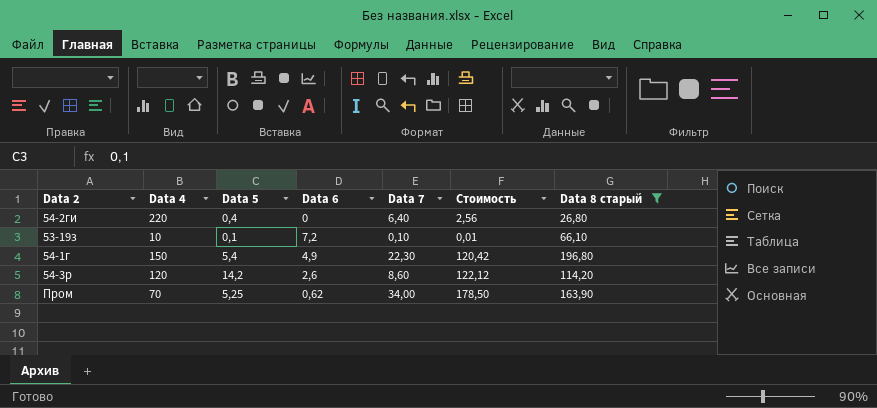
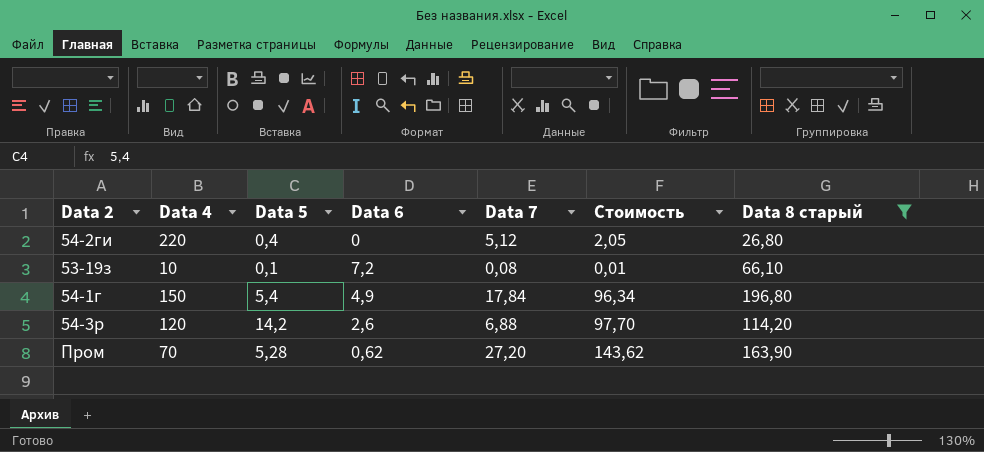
54-2ги | Data 7: 6,40 -> 5,12
54-2ги | Стоимость: 2,56 -> 2,05
53-19з | Data 7: 0,10 -> 0,08
54-1г | Data 7: 22,30 -> 17,84
54-1г | Стоимость: 120,42 -> 96,34
54-3р | Data 7: 8,60 -> 6,88
54-3р | Стоимость: 122,12 -> 97,70
Пром | Data 5: 5,25 -> 5,28
Пром | Data 7: 34,00 -> 27,20
Пром | Стоимость: 178,50 -> 143,62

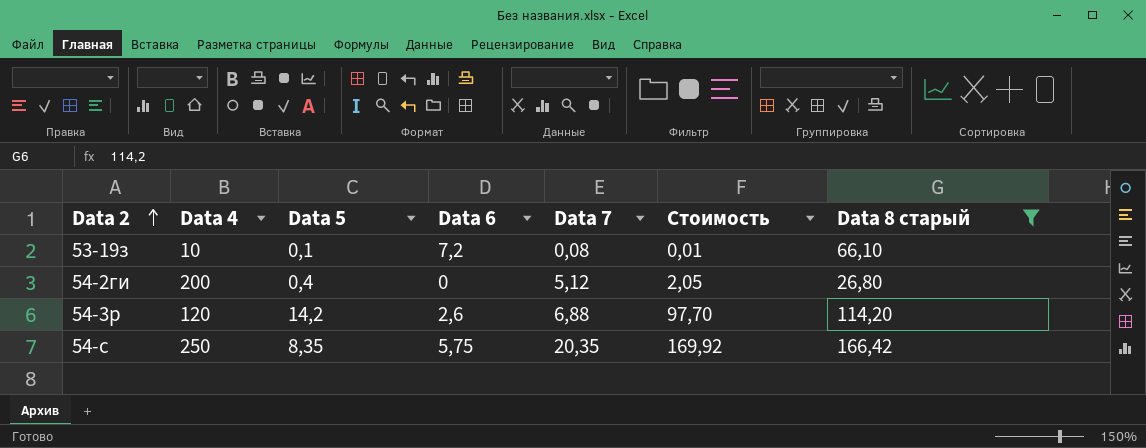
row order: none -> Data 2 ascending
row 54-1г: 150 | 5,4 | 4,9 | 17,84 | 96,34 | 196,80 -> none
row Пром: 70 | 5,28 | 0,62 | 27,20 | 143,62 | 163,90 -> none
54-2ги | Data 4: 220 -> 200
row 54-с: none -> 250 | 8,35 | 5,75 | 20,35 | 169,92 | 166,42

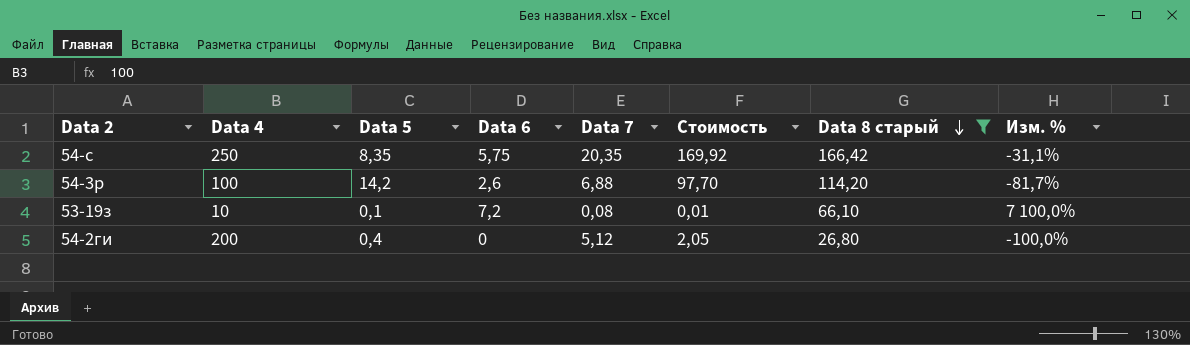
row order: Data 2 ascending -> Data 8 старый descending
column Изм. % | formula: none -> ([Data 6] - [Data 5]) / [Data 5]
54-3р | Data 4: 120 -> 100

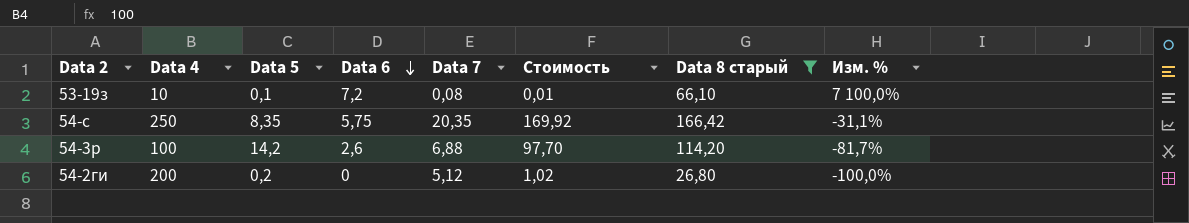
row order: Data 8 старый descending -> Data 6 descending
54-2ги | Data 5: 0,4 -> 0,2
54-2ги | Стоимость: 2,05 -> 1,02

